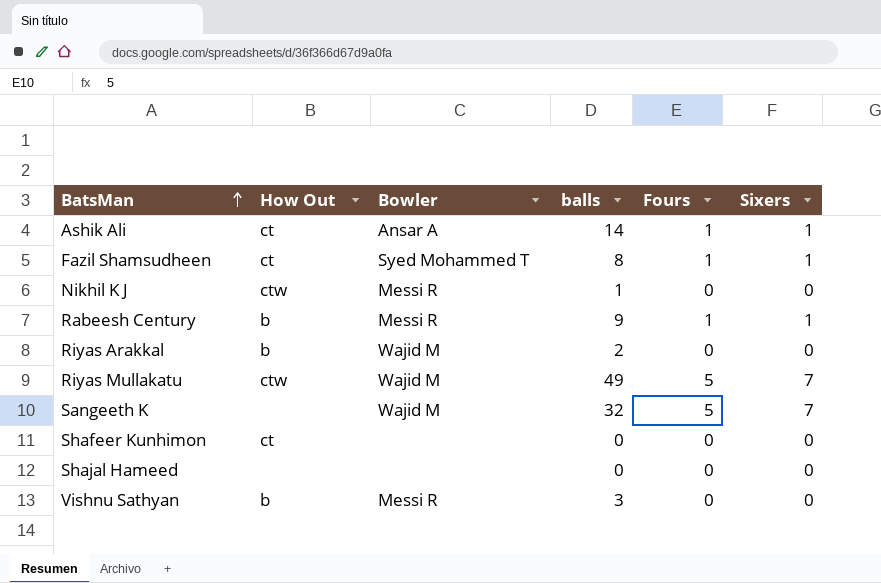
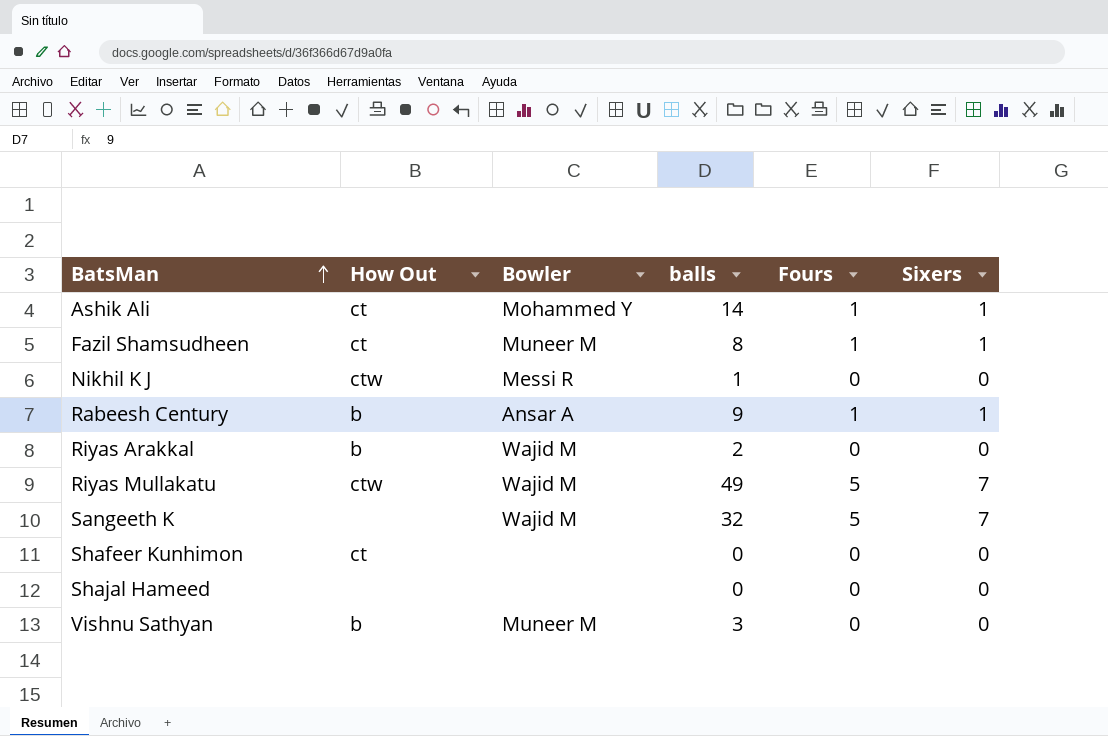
Ashik Ali | Bowler: Ansar A -> Mohammed Y
Fazil Shamsudheen | Bowler: Syed Mohammed T -> Muneer M
Rabeesh Century | Bowler: Messi R -> Ansar A
Vishnu Sathyan | Bowler: Messi R -> Muneer M

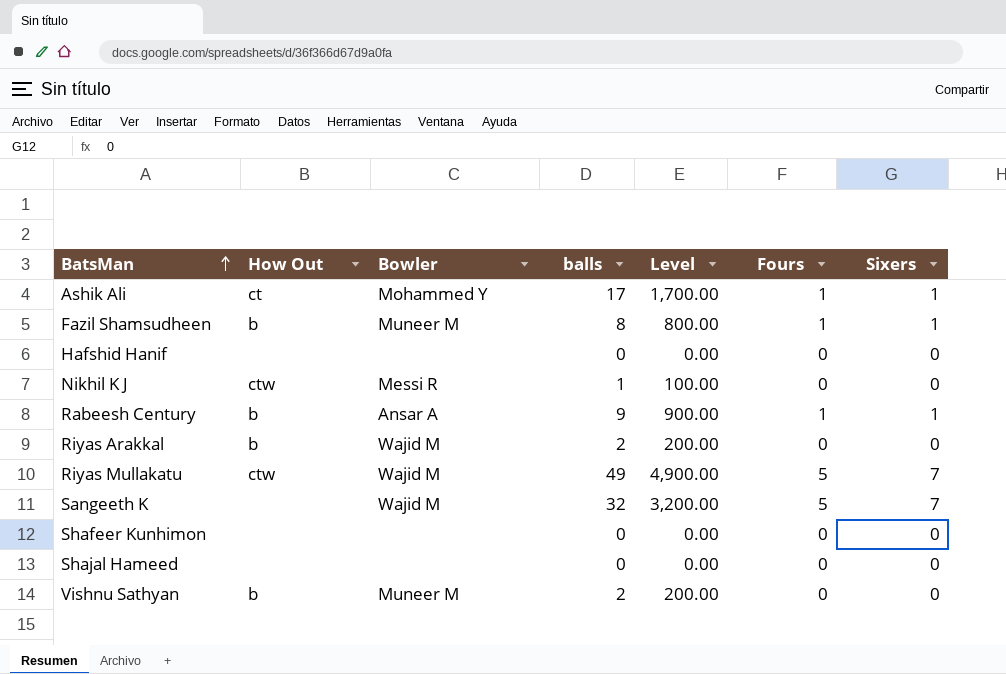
column Level | formula: none -> [balls] * 100
Ashik Ali | balls: 14 -> 17
Fazil Shamsudheen | How Out: ct -> b
row Hafshid Hanif: none -> none | none | 0 | 0.00 | 0 | 0
Shafeer Kunhimon | How Out: ct -> none
Vishnu Sathyan | balls: 3 -> 2

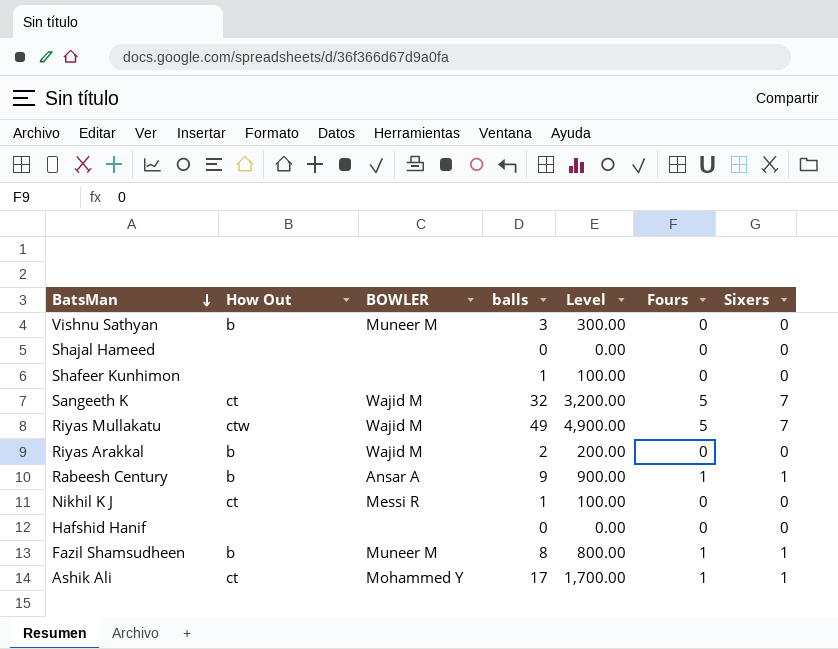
row order: BatsMan ascending -> BatsMan descending
column name: Bowler -> BOWLER
Vishnu Sathyan | balls: 2 -> 3
Vishnu Sathyan | Level: 200.00 -> 300.00
Shafeer Kunhimon | balls: 0 -> 1
Shafeer Kunhimon | Level: 0.00 -> 100.00
Sangeeth K | How Out: none -> ct
Nikhil K J | How Out: ctw -> ct

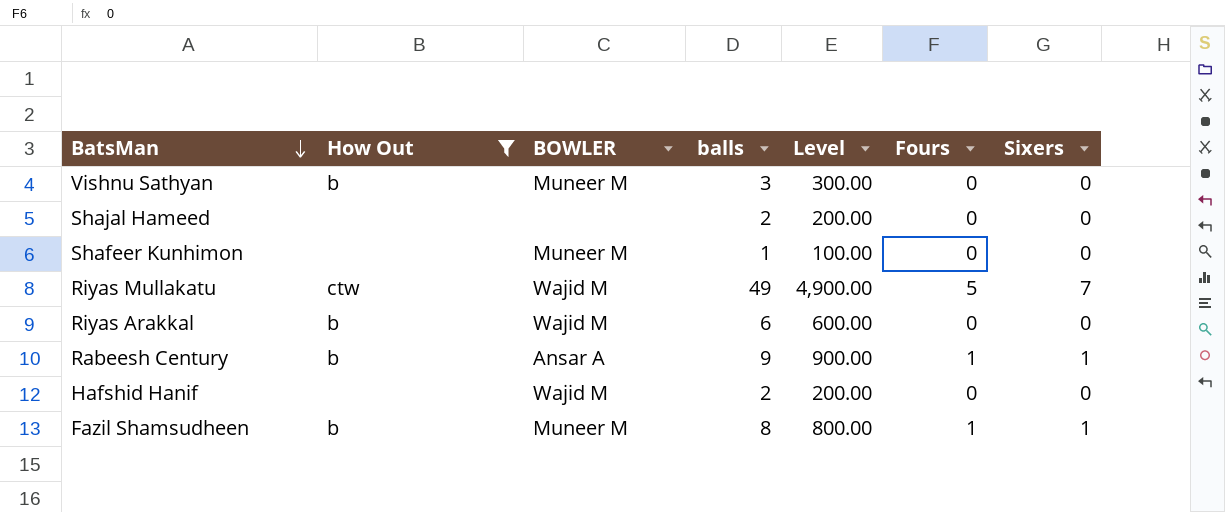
filter: none -> How Out != ct
Shajal Hameed | balls: 0 -> 2
Shajal Hameed | Level: 0.00 -> 200.00
Shafeer Kunhimon | BOWLER: none -> Muneer M
Riyas Arakkal | balls: 2 -> 6
Riyas Arakkal | Level: 200.00 -> 600.00
Hafshid Hanif | BOWLER: none -> Wajid M
Hafshid Hanif | balls: 0 -> 2
Hafshid Hanif | Level: 0.00 -> 200.00

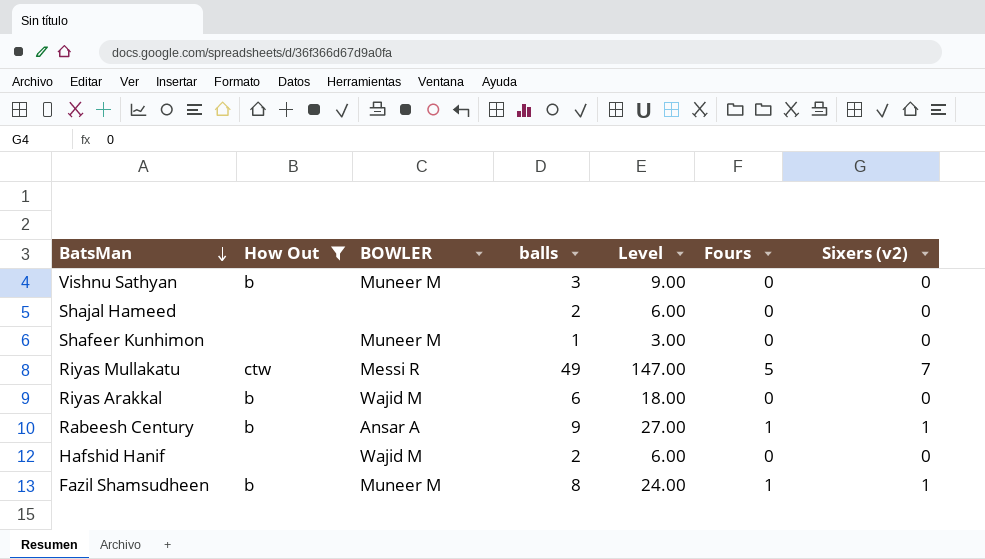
column Level | formula: [balls] * 100 -> [balls] * 3
column name: Sixers -> Sixers (v2)
Riyas Mullakatu | BOWLER: Wajid M -> Messi R

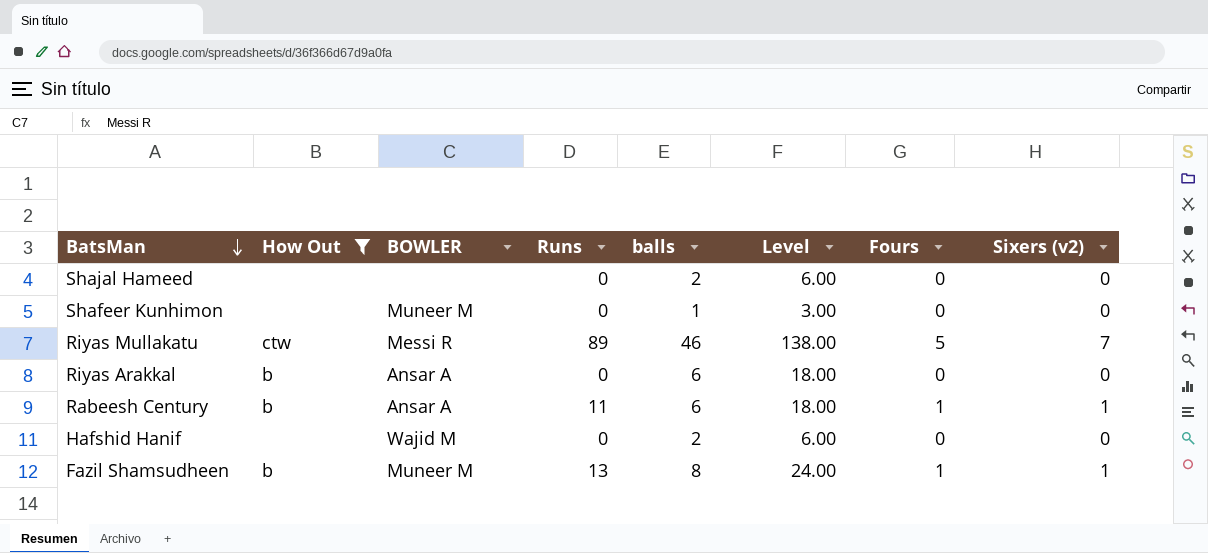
column Runs | position: none -> 4
row Vishnu Sathyan: b | Muneer M | 3 | 9.00 | 0 | 0 -> none
Riyas Mullakatu | balls: 49 -> 46
Riyas Mullakatu | Level: 147.00 -> 138.00
Riyas Arakkal | BOWLER: Wajid M -> Ansar A
Rabeesh Century | balls: 9 -> 6
Rabeesh Century | Level: 27.00 -> 18.00

